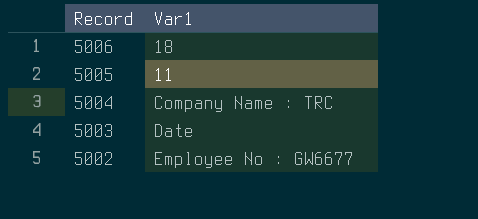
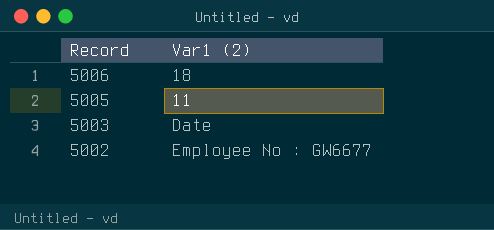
column name: Var1 -> Var1 (2)
row 5004: Company Name : TRC -> none

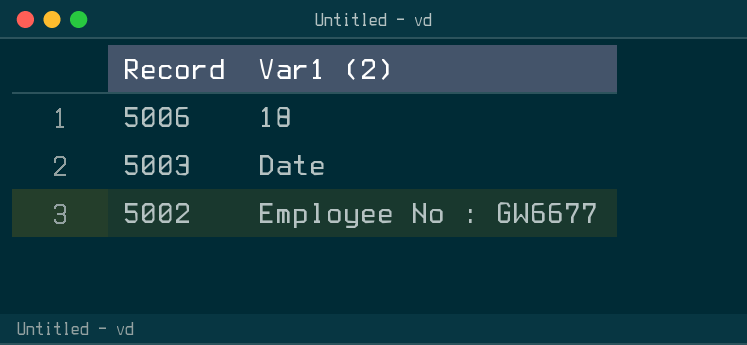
row 5005: 11 -> none

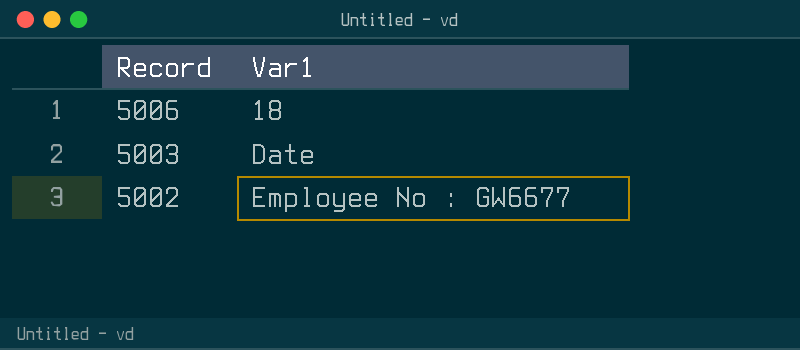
column name: Var1 (2) -> Var1

